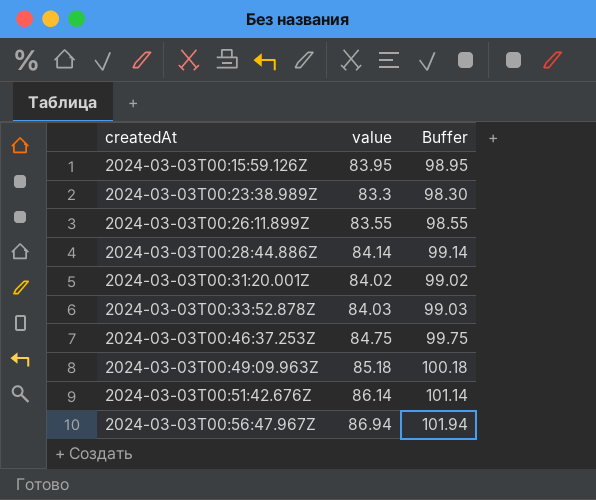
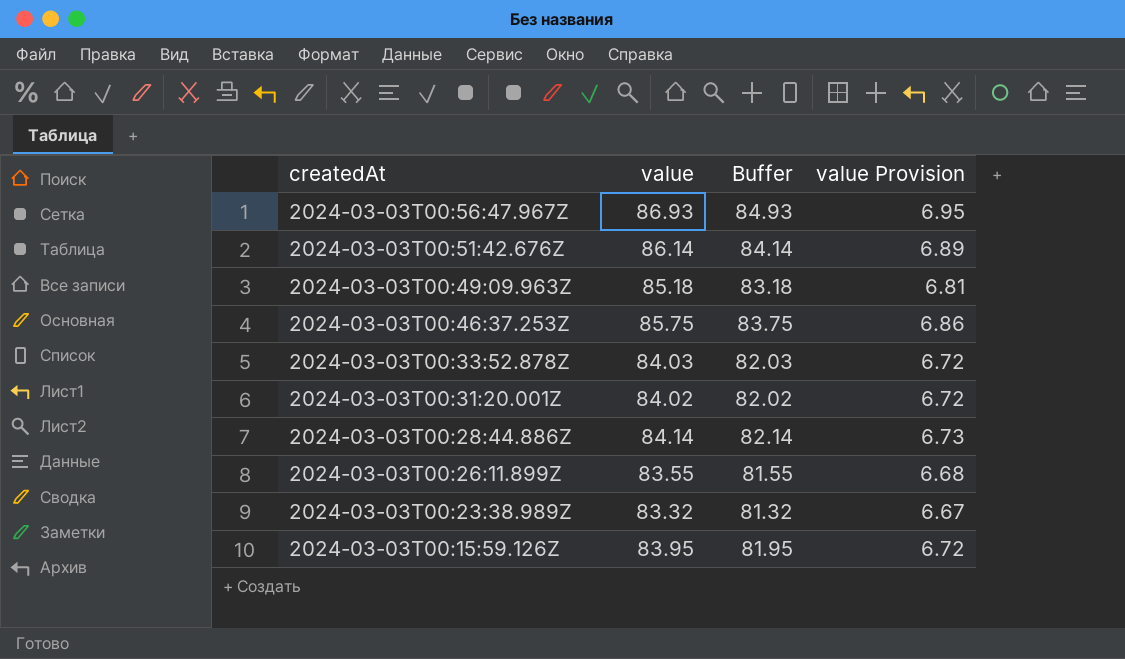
row order: createdAt ascending -> createdAt descending
column Buffer | formula: [value] + 15 -> [value] - 2
column value Provision | formula: none -> [value] * 0.08
2024-03-03T00:56:47.967Z | value: 86.94 -> 86.93
2024-03-03T00:46:37.253Z | value: 84.75 -> 85.75
2024-03-03T00:23:38.989Z | value: 83.3 -> 83.32

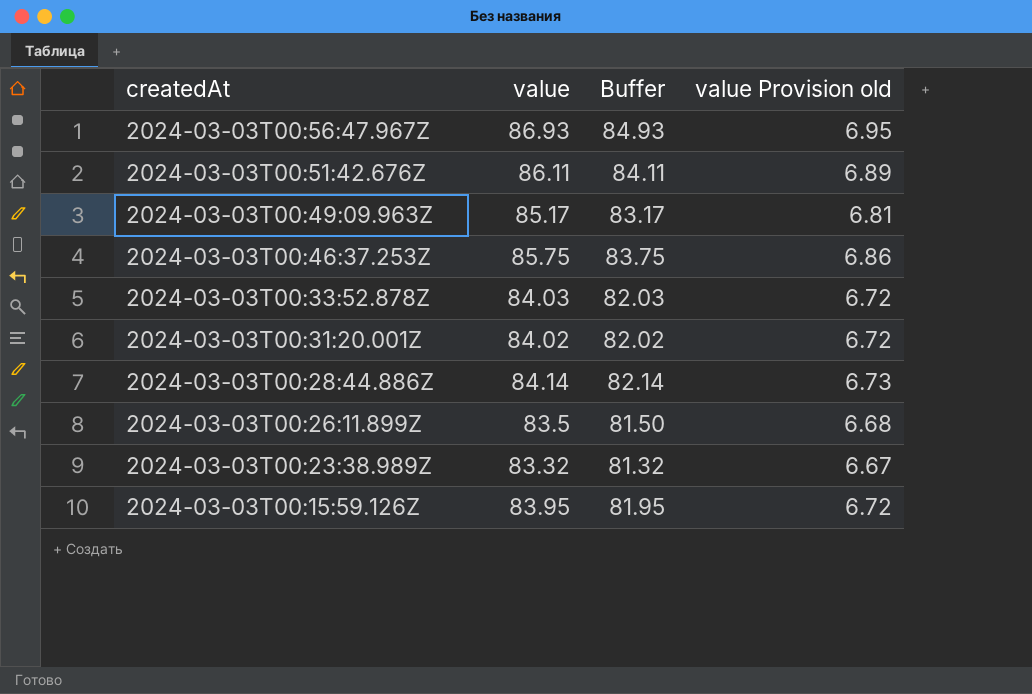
column name: value Provision -> value Provision old
2024-03-03T00:51:42.676Z | value: 86.14 -> 86.11
2024-03-03T00:51:42.676Z | Buffer: 84.14 -> 84.11
2024-03-03T00:49:09.963Z | value: 85.18 -> 85.17
2024-03-03T00:49:09.963Z | Buffer: 83.18 -> 83.17
2024-03-03T00:26:11.899Z | value: 83.55 -> 83.5
2024-03-03T00:26:11.899Z | Buffer: 81.55 -> 81.50

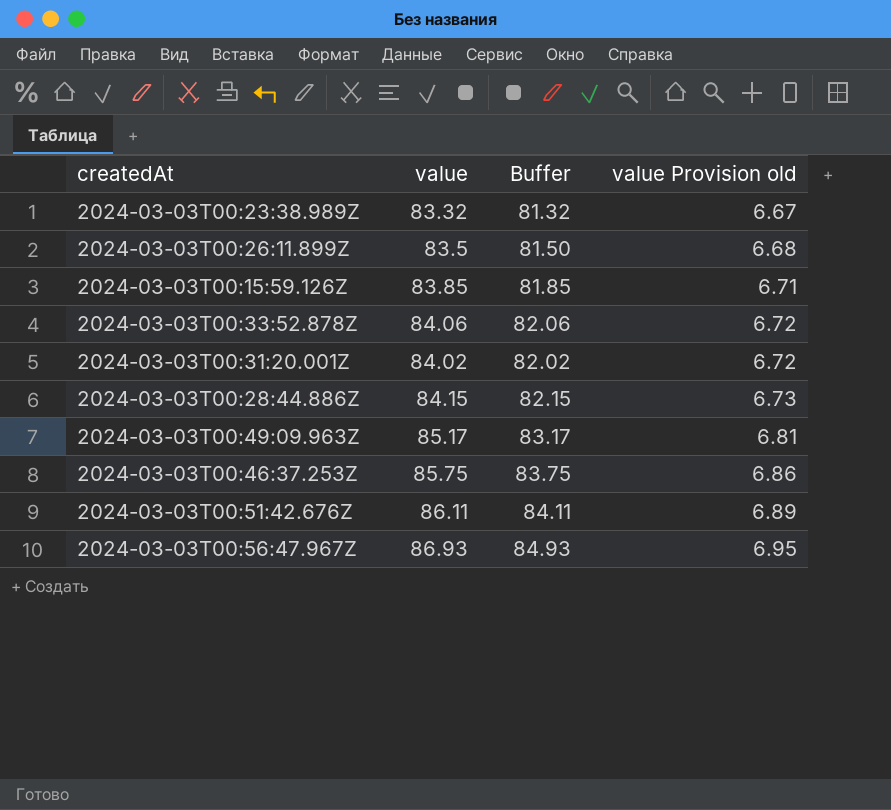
row order: createdAt descending -> value Provision old ascending
2024-03-03T00:15:59.126Z | value: 83.95 -> 83.85
2024-03-03T00:15:59.126Z | Buffer: 81.95 -> 81.85
2024-03-03T00:15:59.126Z | value Provision old: 6.72 -> 6.71
2024-03-03T00:33:52.878Z | value: 84.03 -> 84.06
2024-03-03T00:33:52.878Z | Buffer: 82.03 -> 82.06
2024-03-03T00:28:44.886Z | value: 84.14 -> 84.15
2024-03-03T00:28:44.886Z | Buffer: 82.14 -> 82.15

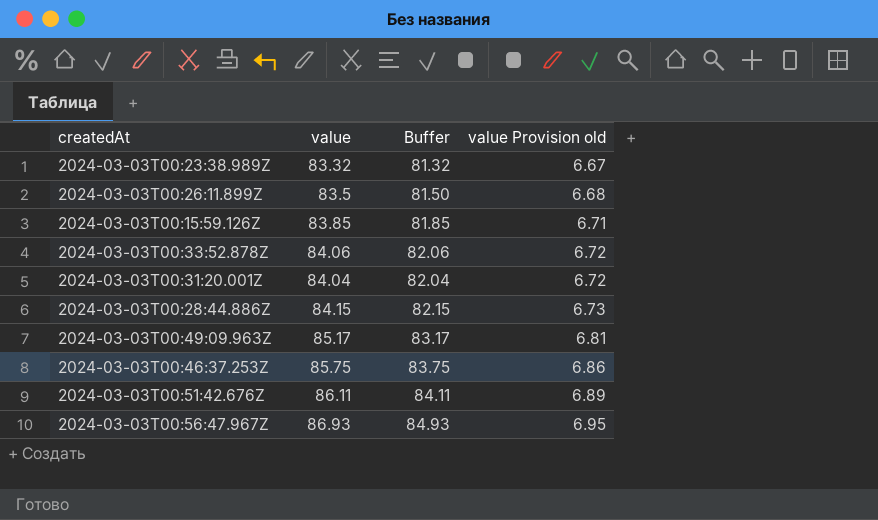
2024-03-03T00:31:20.001Z | value: 84.02 -> 84.04
2024-03-03T00:31:20.001Z | Buffer: 82.02 -> 82.04

